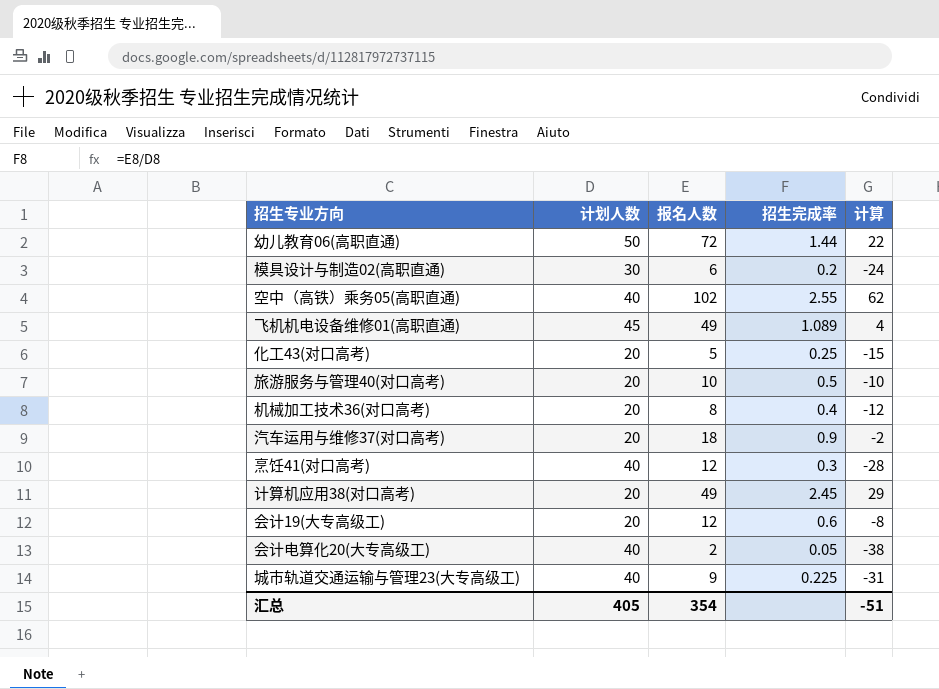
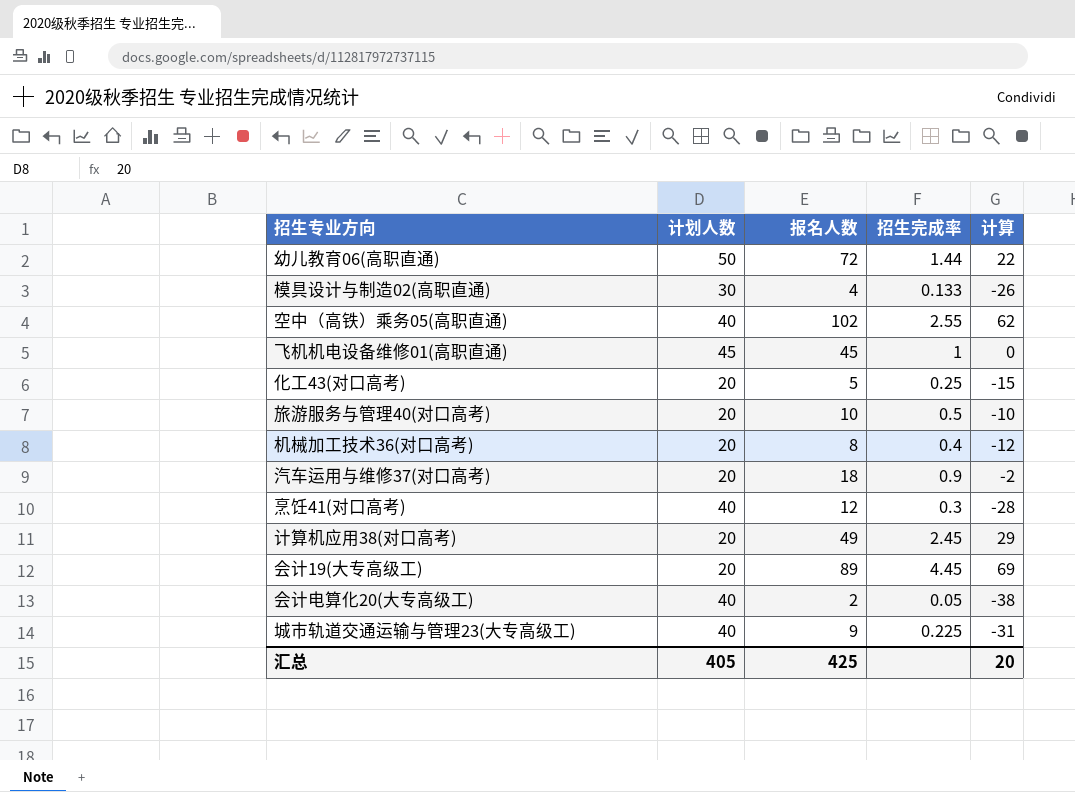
模具设计与制造02(高职直通) | 报名人数: 6 -> 4
模具设计与制造02(高职直通) | 招生完成率: 0.2 -> 0.133
模具设计与制造02(高职直通) | 计算: -24 -> -26
飞机机电设备维修01(高职直通) | 报名人数: 49 -> 45
飞机机电设备维修01(高职直通) | 招生完成率: 1.089 -> 1
飞机机电设备维修01(高职直通) | 计算: 4 -> 0
会计19(大专高级工) | 报名人数: 12 -> 89
会计19(大专高级工) | 招生完成率: 0.6 -> 4.45
会计19(大专高级工) | 计算: -8 -> 69
汇总 | 报名人数: 354 -> 425
汇总 | 计算: -51 -> 20

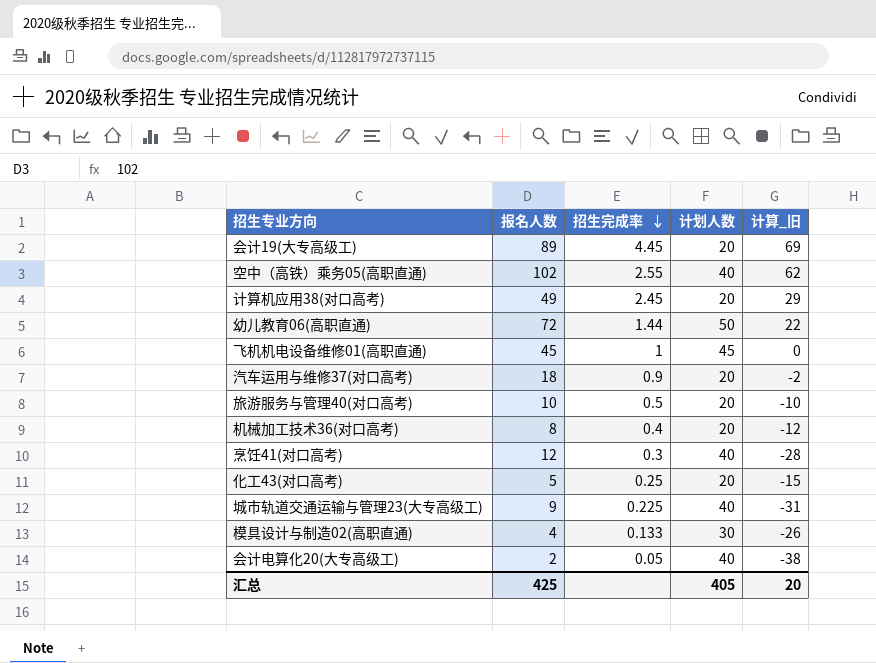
row order: none -> 招生完成率 descending
column 计划人数 | position: 2 -> 4
column name: 计算 -> 计算_旧

